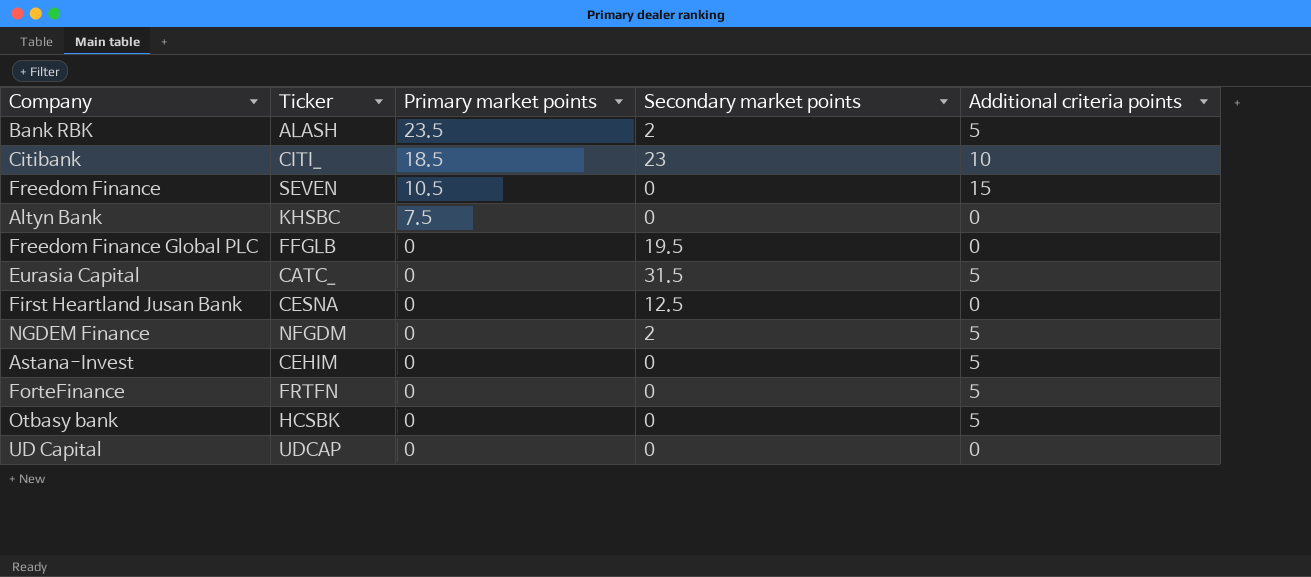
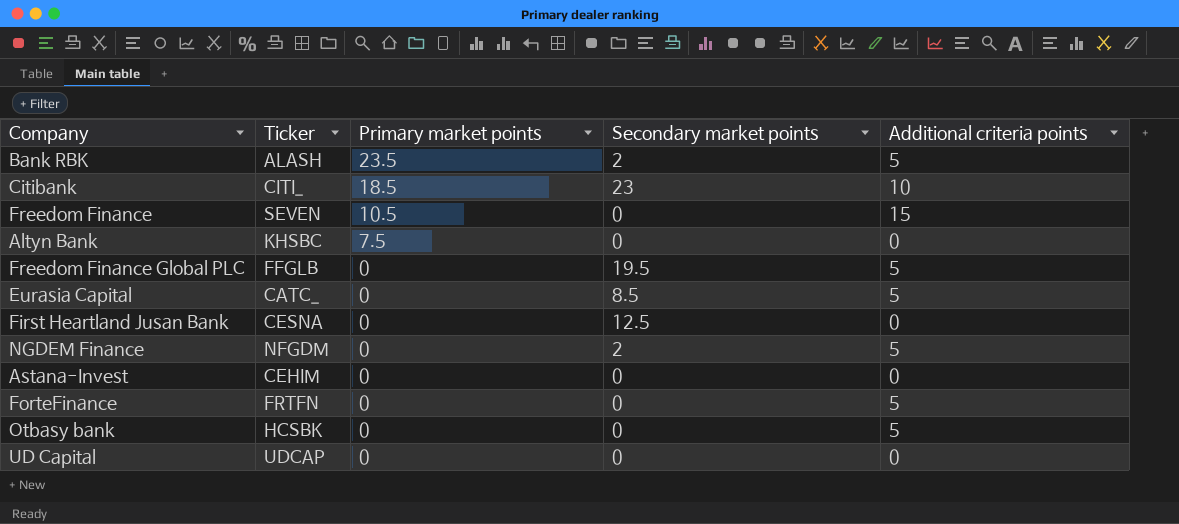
Freedom Finance Global PLC | Additional criteria points: 0 -> 5
Eurasia Capital | Secondary market points: 31.5 -> 8.5
Astana-Invest | Additional criteria points: 5 -> 0

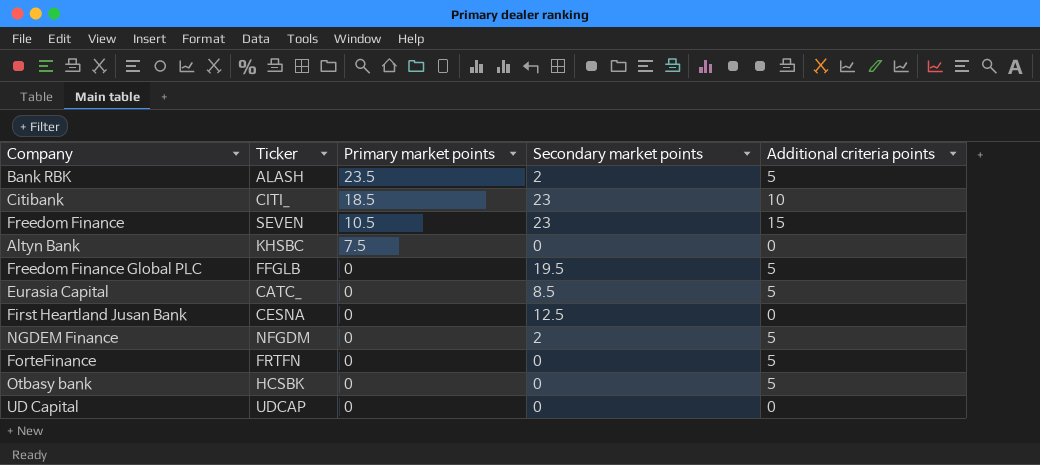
row Astana-Invest: CEHIM | 0 | 0 | 0 -> none
Freedom Finance | Secondary market points: 0 -> 23

